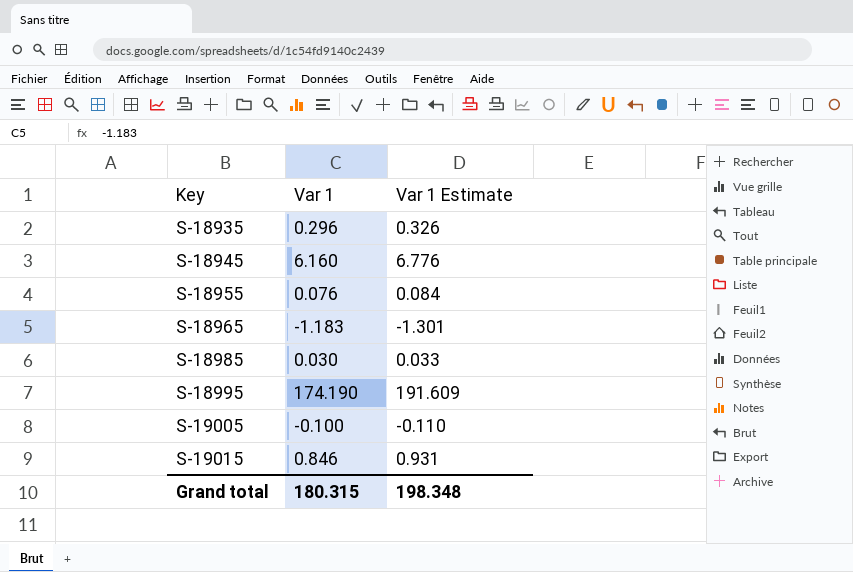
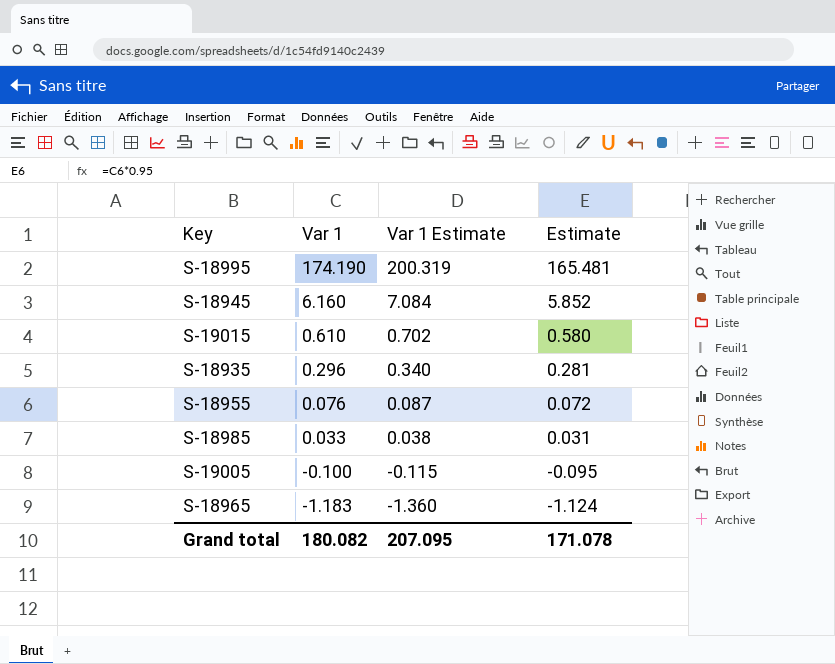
row order: Key ascending -> Var 1 descending
column Var 1 Estimate | formula: [Var 1] * 1.1 -> [Var 1] * 1.15
column Estimate | formula: none -> [Var 1] * 0.95
S-19015 | Var 1: 0.846 -> 0.610
S-18985 | Var 1: 0.030 -> 0.033
Grand total | Var 1: 180.315 -> 180.082
Grand total | Var 1 Estimate: 198.348 -> 207.095

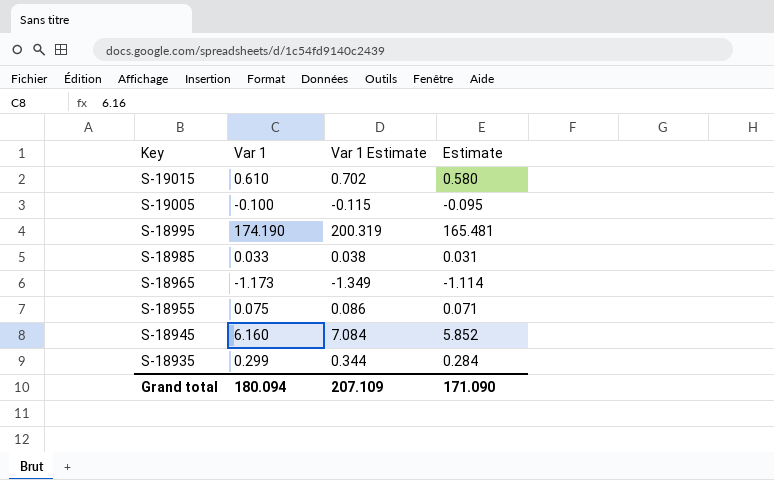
row order: Var 1 descending -> Key descending
S-18965 | Var 1: -1.183 -> -1.173
S-18965 | Var 1 Estimate: -1.360 -> -1.349
S-18965 | Estimate: -1.124 -> -1.114
S-18955 | Var 1: 0.076 -> 0.075
S-18955 | Var 1 Estimate: 0.087 -> 0.086
S-18955 | Estimate: 0.072 -> 0.071
S-18935 | Var 1: 0.296 -> 0.299
S-18935 | Var 1 Estimate: 0.340 -> 0.344
S-18935 | Estimate: 0.281 -> 0.284
Grand total | Var 1: 180.082 -> 180.094
Grand total | Var 1 Estimate: 207.095 -> 207.109
Grand total | Estimate: 171.078 -> 171.090

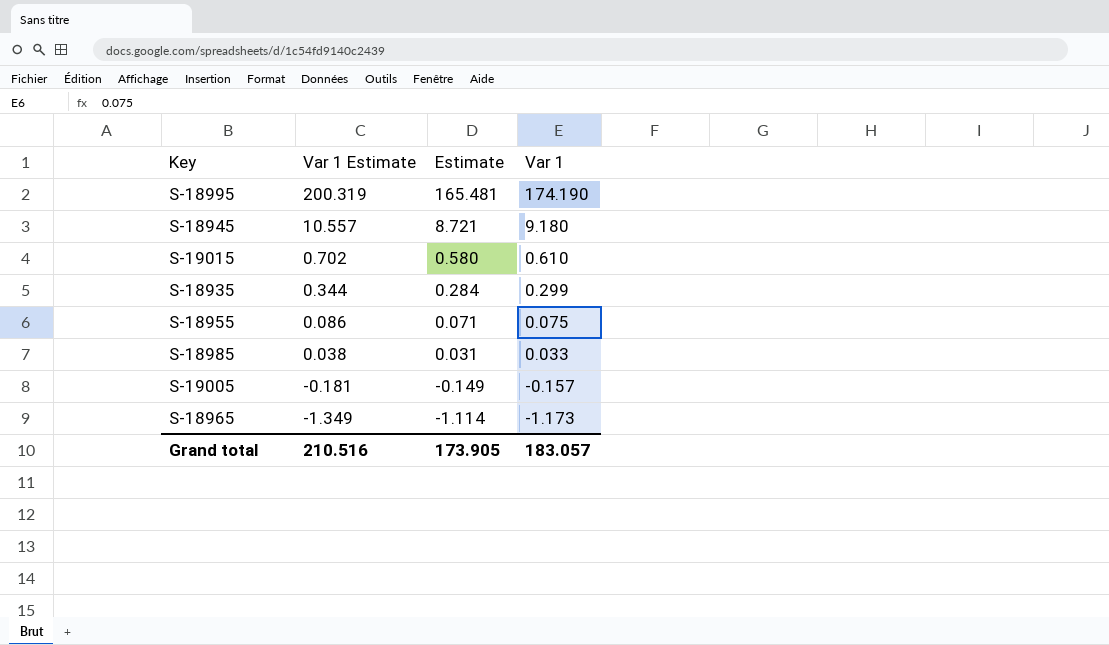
row order: Key descending -> Var 1 Estimate descending
column Var 1 | position: 2 -> 4
S-18945 | Var 1 Estimate: 7.084 -> 10.557
S-18945 | Estimate: 5.852 -> 8.721
S-18945 | Var 1: 6.160 -> 9.180
S-19005 | Var 1 Estimate: -0.115 -> -0.181
S-19005 | Estimate: -0.095 -> -0.149
S-19005 | Var 1: -0.100 -> -0.157
Grand total | Var 1 Estimate: 207.109 -> 210.516
Grand total | Estimate: 171.090 -> 173.905
Grand total | Var 1: 180.094 -> 183.057

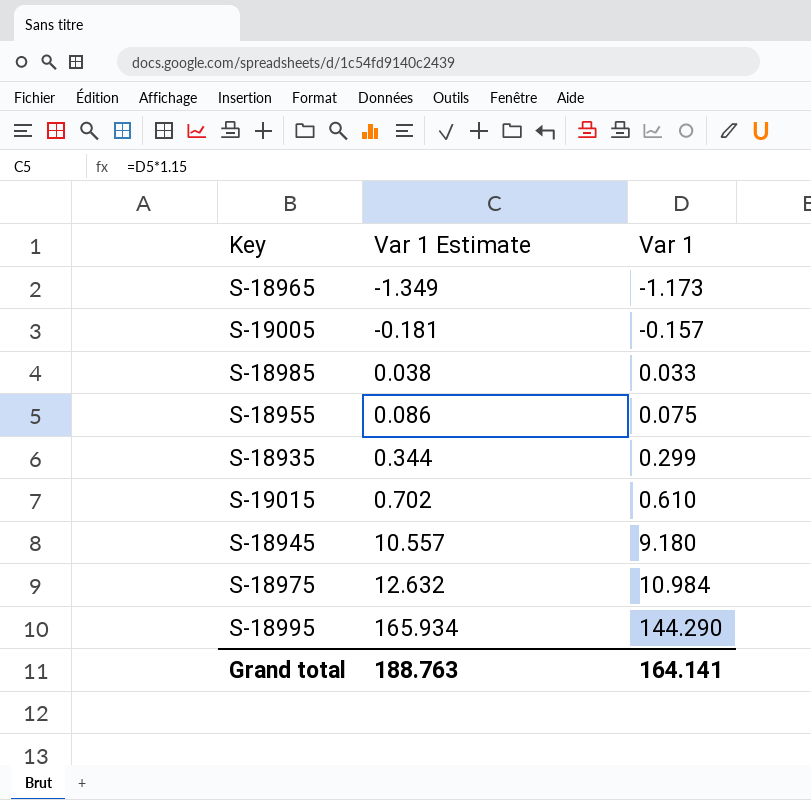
row order: Var 1 Estimate descending -> Var 1 Estimate ascending
column Estimate | formula: [Var 1] * 0.95 -> none
row S-18975: none -> 12.632 | 10.984
S-18995 | Var 1 Estimate: 200.319 -> 165.934
S-18995 | Var 1: 174.190 -> 144.290
Grand total | Var 1 Estimate: 210.516 -> 188.763
Grand total | Var 1: 183.057 -> 164.141

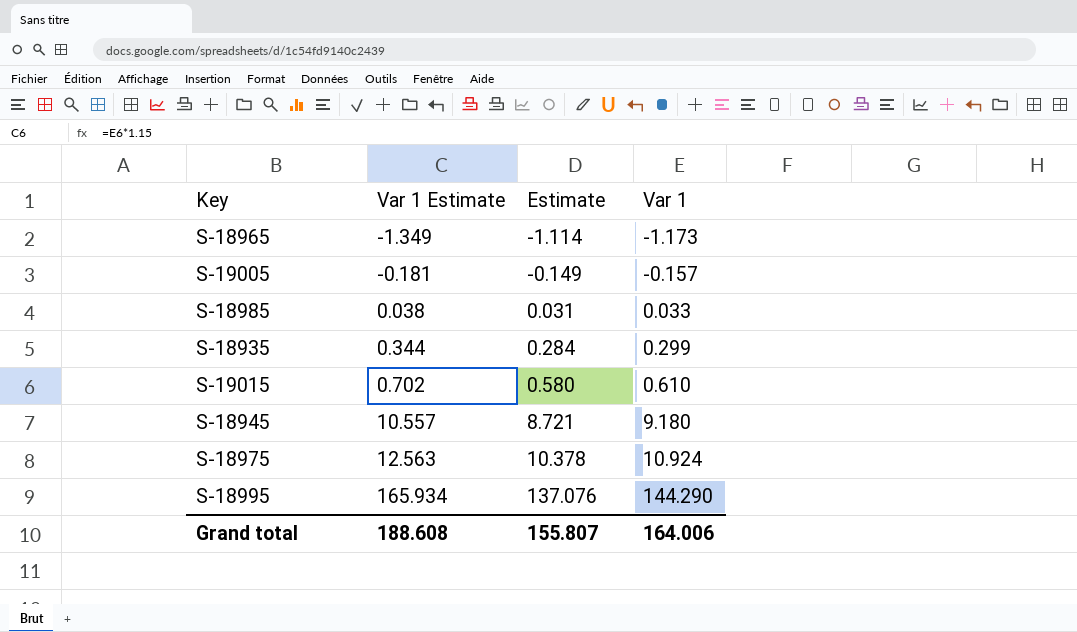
column Estimate | formula: none -> [Var 1] * 0.95
row S-18955: 0.086 | 0.075 -> none
S-18975 | Var 1 Estimate: 12.632 -> 12.563
S-18975 | Var 1: 10.984 -> 10.924
Grand total | Var 1 Estimate: 188.763 -> 188.608
Grand total | Var 1: 164.141 -> 164.006

